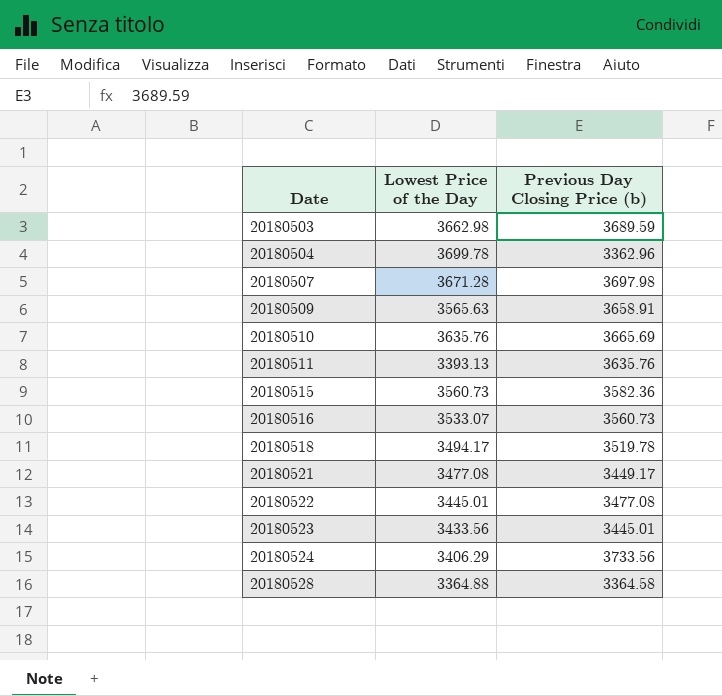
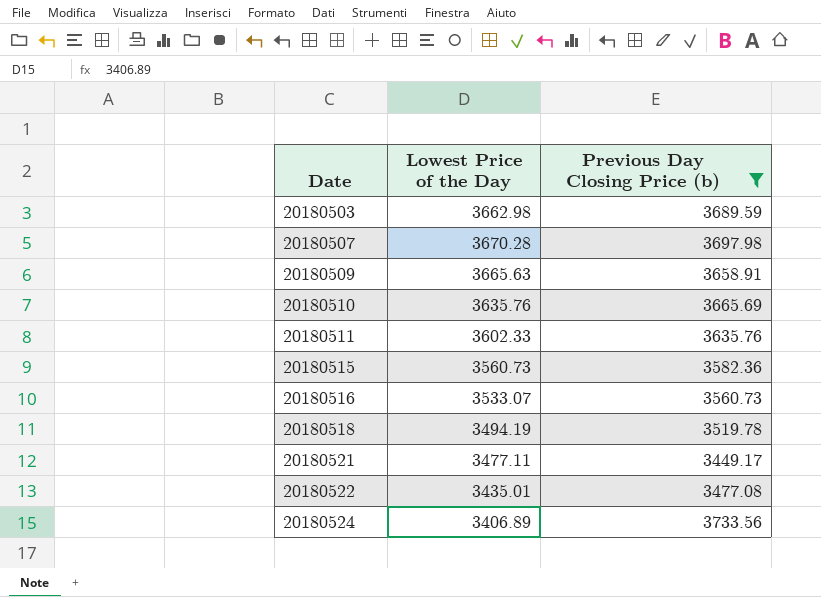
filter: none -> Previous Day Closing Price (b) >= 3449.17
20180507 | Lowest Price of the Day: 3671.28 -> 3670.28
20180509 | Lowest Price of the Day: 3565.63 -> 3665.63
20180511 | Lowest Price of the Day: 3393.13 -> 3602.33
20180518 | Lowest Price of the Day: 3494.17 -> 3494.19
20180521 | Lowest Price of the Day: 3477.08 -> 3477.11
20180522 | Lowest Price of the Day: 3445.01 -> 3435.01
20180524 | Lowest Price of the Day: 3406.29 -> 3406.89

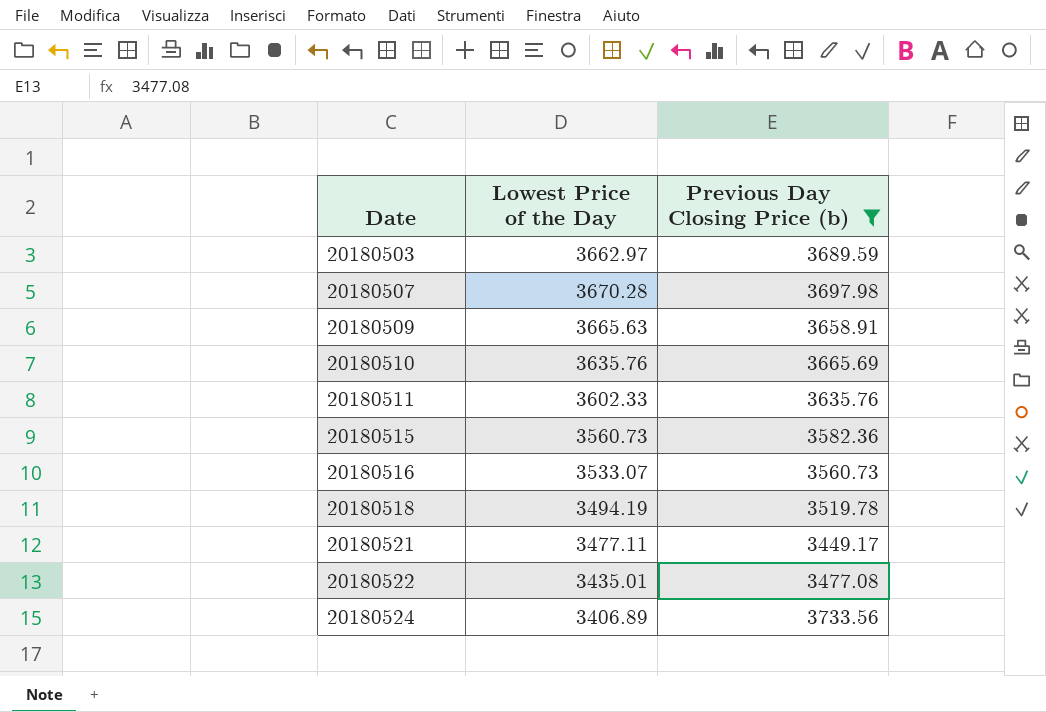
20180503 | Lowest Price of the Day: 3662.98 -> 3662.97

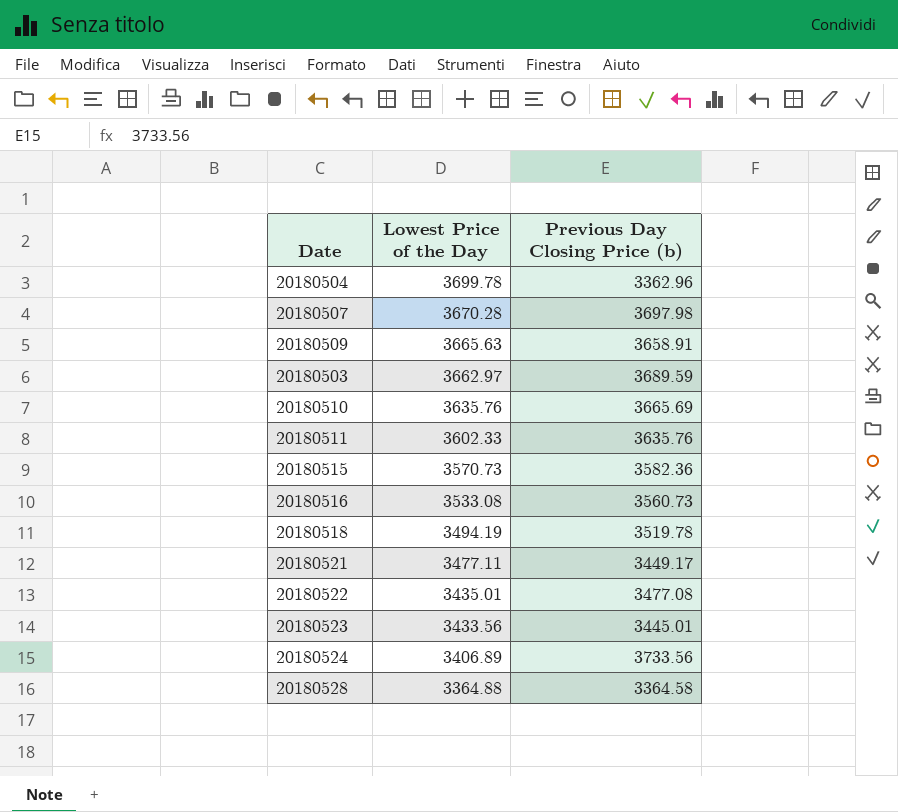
filter: Previous Day Closing Price (b) >= 3449.17 -> none
row order: Date ascending -> Lowest Price of the Day descending
20180515 | Lowest Price of the Day: 3560.73 -> 3570.73
20180516 | Lowest Price of the Day: 3533.07 -> 3533.08

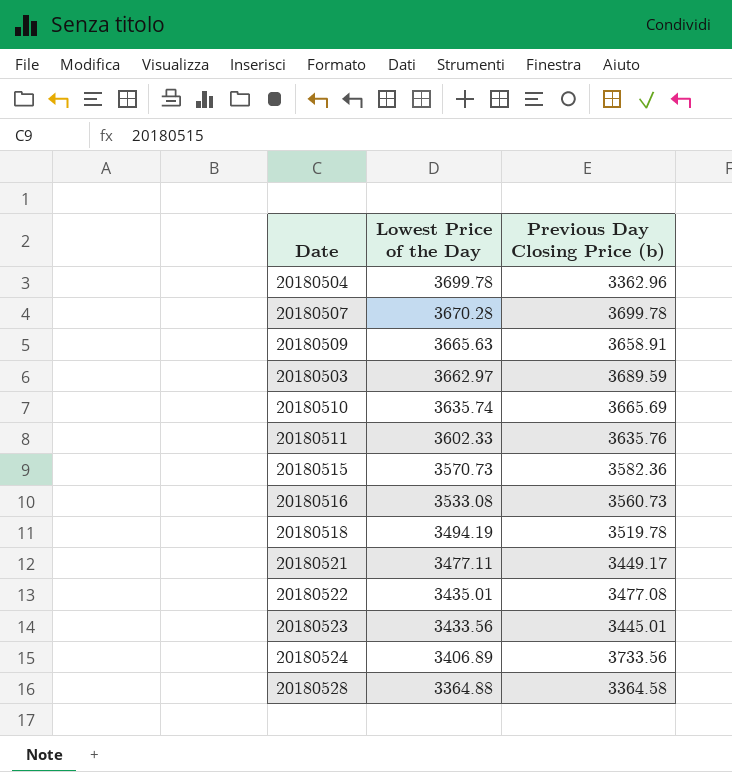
20180507 | Previous Day Closing Price (b): 3697.98 -> 3699.78
20180510 | Lowest Price of the Day: 3635.76 -> 3635.74

